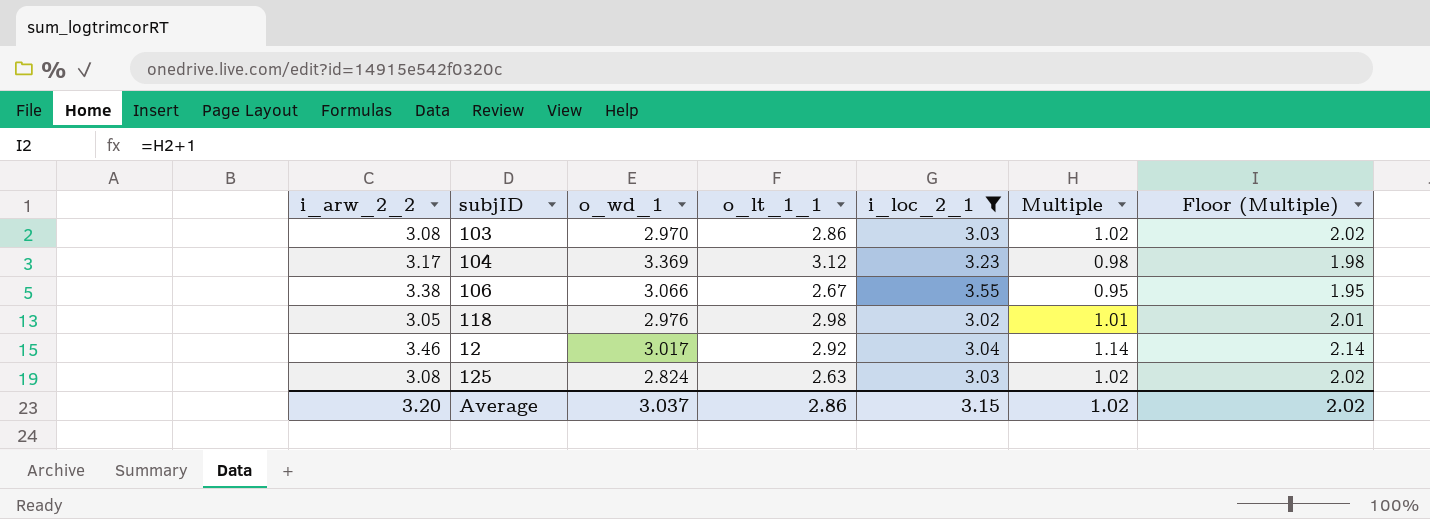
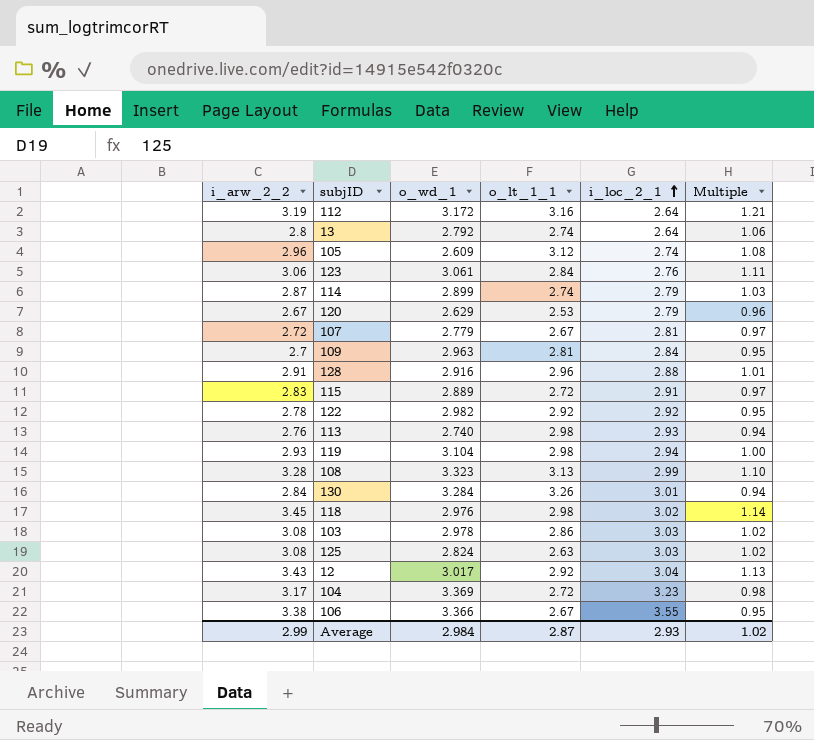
filter: i_loc_2_1 >= 3.02 -> none
row order: none -> i_loc_2_1 ascending
column Floor (Multiple) | formula: [Multiple] + 1 -> none
118 | i_arw_2_2: 3.05 -> 3.45
118 | Multiple: 1.01 -> 1.14
103 | o_wd_1: 2.970 -> 2.978
12 | i_arw_2_2: 3.46 -> 3.43
12 | Multiple: 1.14 -> 1.13
104 | o_lt_1_1: 3.12 -> 2.72
106 | o_wd_1: 3.066 -> 3.366
Average | i_arw_2_2: 3.20 -> 2.99
Average | o_wd_1: 3.037 -> 2.984
Average | o_lt_1_1: 2.86 -> 2.87
Average | i_loc_2_1: 3.15 -> 2.93

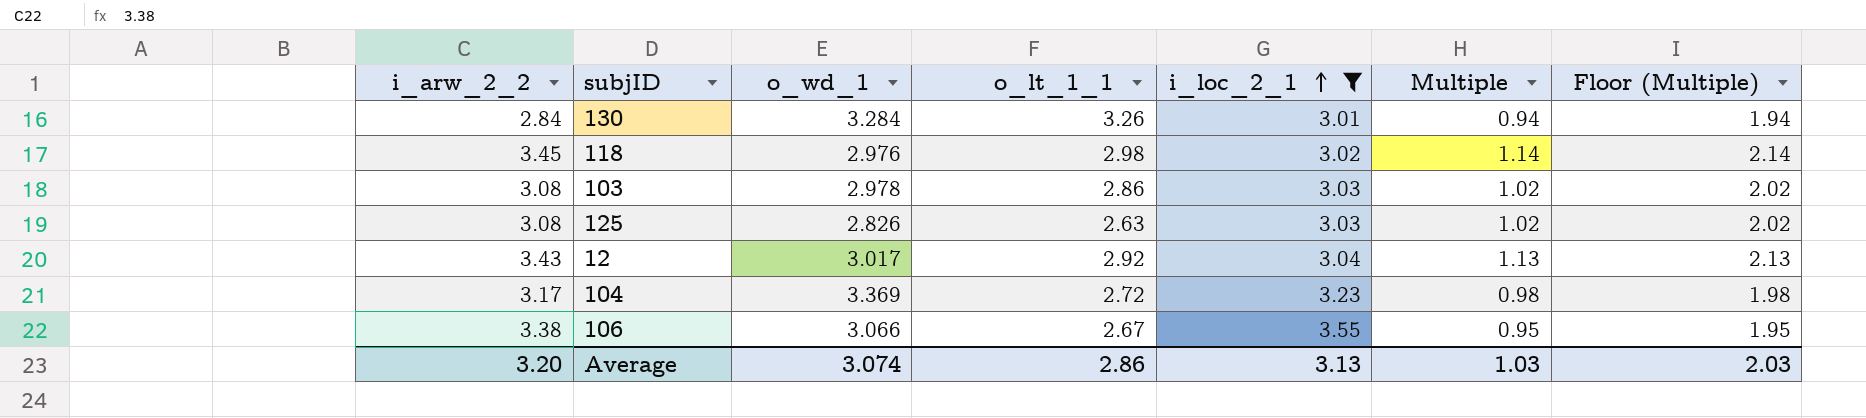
filter: none -> i_loc_2_1 >= 3.01
column Floor (Multiple) | formula: none -> [Multiple] + 1
125 | o_wd_1: 2.824 -> 2.826
106 | o_wd_1: 3.366 -> 3.066
Average | i_arw_2_2: 2.99 -> 3.20
Average | o_wd_1: 2.984 -> 3.074
Average | o_lt_1_1: 2.87 -> 2.86
Average | i_loc_2_1: 2.93 -> 3.13
Average | Multiple: 1.02 -> 1.03

